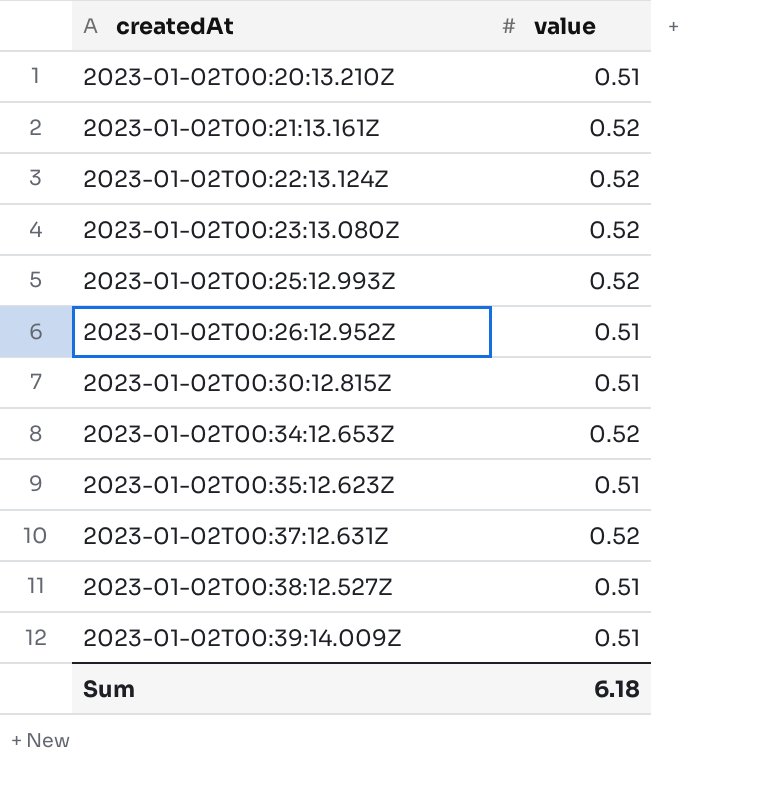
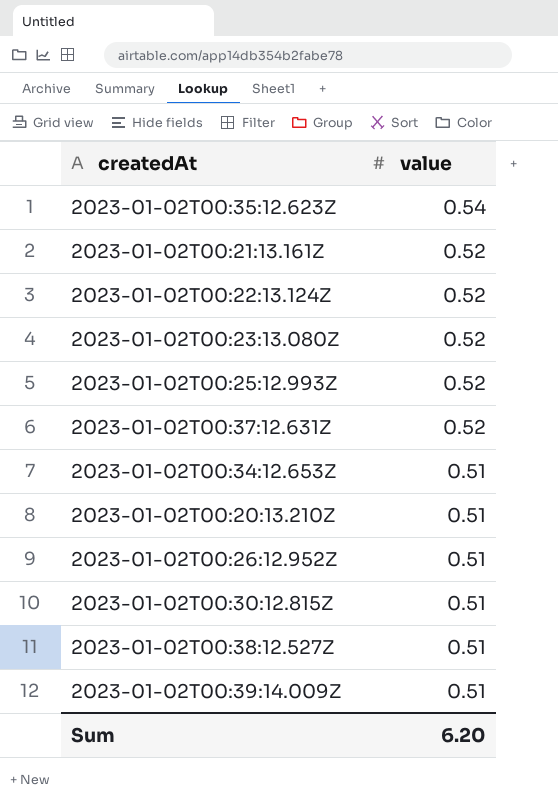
row order: createdAt ascending -> value descending
2023-01-02T00:35:12.623Z | value: 0.51 -> 0.54
2023-01-02T00:34:12.653Z | value: 0.52 -> 0.51
Sum | value: 6.18 -> 6.20

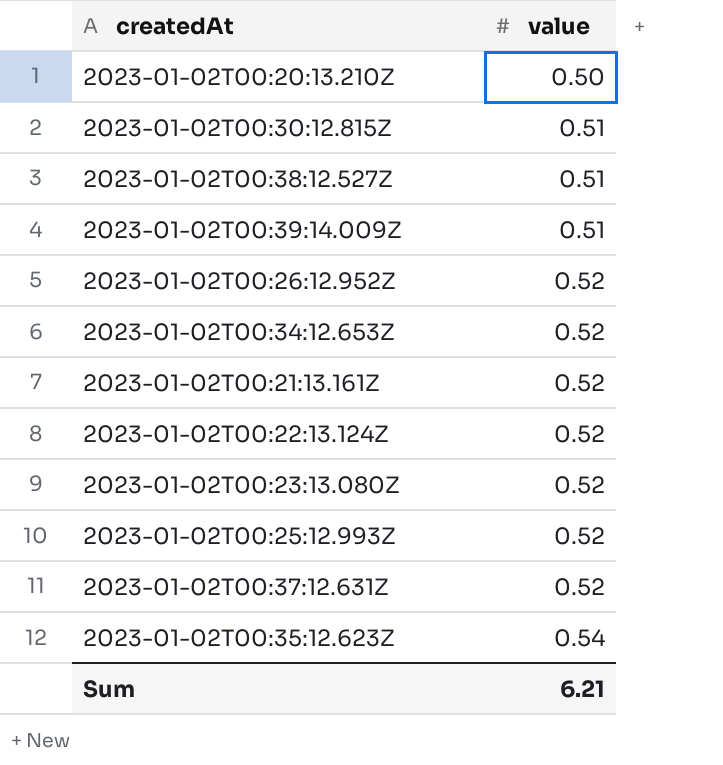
row order: value descending -> value ascending
2023-01-02T00:20:13.210Z | value: 0.51 -> 0.50
2023-01-02T00:26:12.952Z | value: 0.51 -> 0.52
2023-01-02T00:34:12.653Z | value: 0.51 -> 0.52
Sum | value: 6.20 -> 6.21

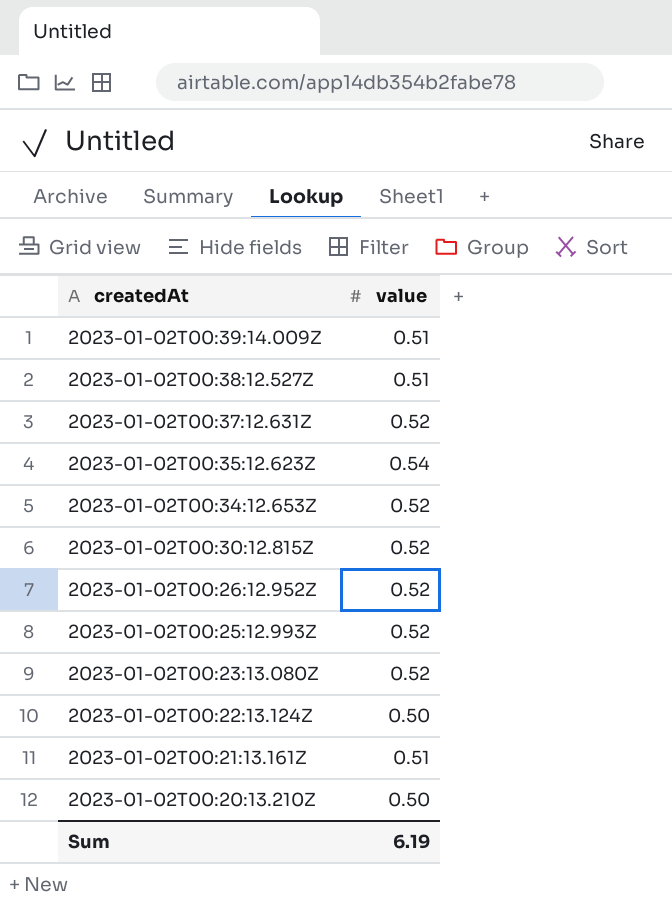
row order: value ascending -> createdAt descending
2023-01-02T00:30:12.815Z | value: 0.51 -> 0.52
2023-01-02T00:22:13.124Z | value: 0.52 -> 0.50
2023-01-02T00:21:13.161Z | value: 0.52 -> 0.51
Sum | value: 6.21 -> 6.19

